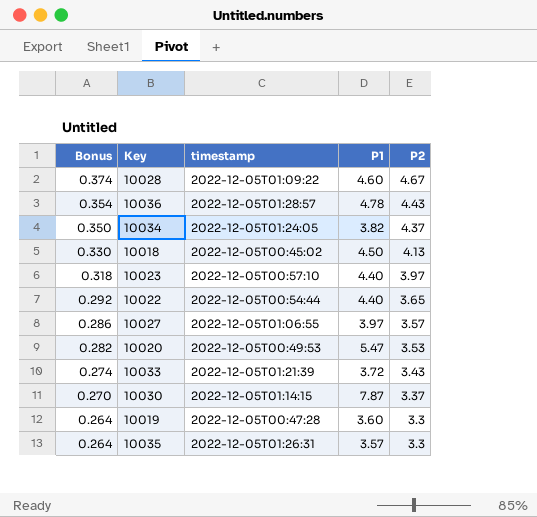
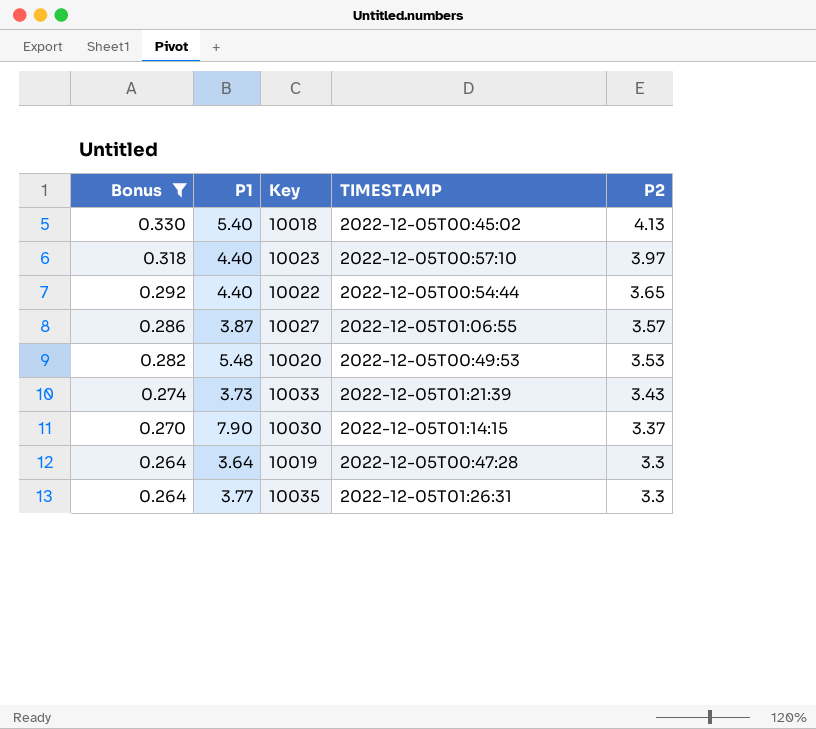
filter: none -> Bonus <= 0.330
column P1 | position: 4 -> 2
column name: timestamp -> TIMESTAMP
10018 | P1: 4.50 -> 5.40
10027 | P1: 3.97 -> 3.87
10020 | P1: 5.47 -> 5.48
10033 | P1: 3.72 -> 3.73
10030 | P1: 7.87 -> 7.90
10019 | P1: 3.60 -> 3.64
10035 | P1: 3.57 -> 3.77

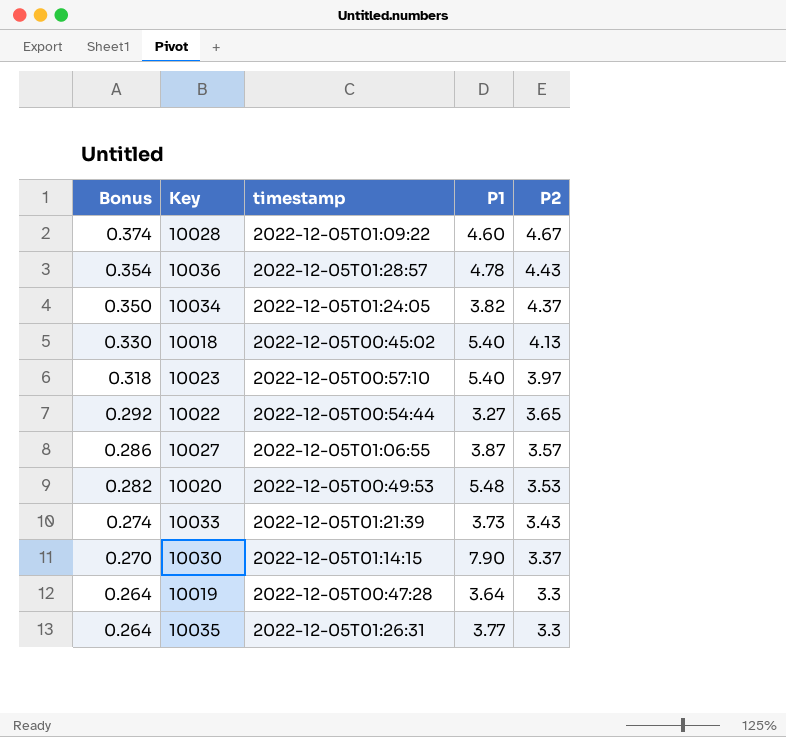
filter: Bonus <= 0.330 -> none
column name: TIMESTAMP -> timestamp
column P1 | position: 2 -> 4
10023 | P1: 4.40 -> 5.40
10022 | P1: 4.40 -> 3.27

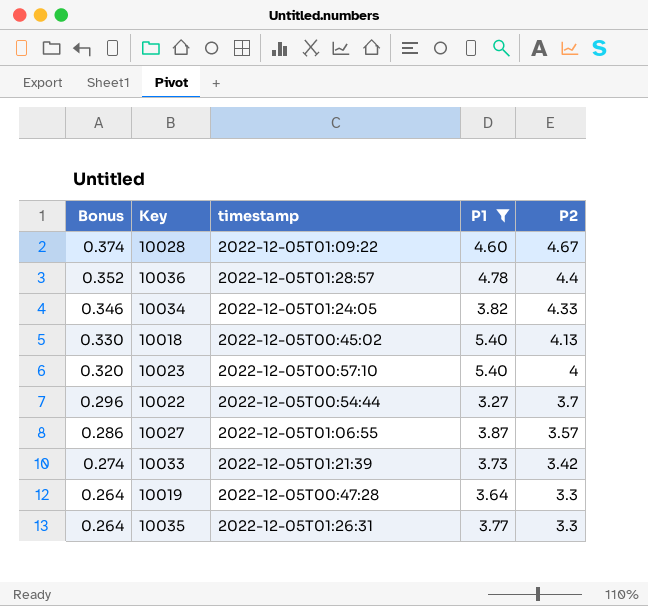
filter: none -> P1 <= 5.40
10036 | Bonus: 0.354 -> 0.352
10036 | P2: 4.43 -> 4.4
10034 | Bonus: 0.350 -> 0.346
10034 | P2: 4.37 -> 4.33
10023 | Bonus: 0.318 -> 0.320
10023 | P2: 3.97 -> 4
10022 | Bonus: 0.292 -> 0.296
10022 | P2: 3.65 -> 3.7
10033 | P2: 3.43 -> 3.42

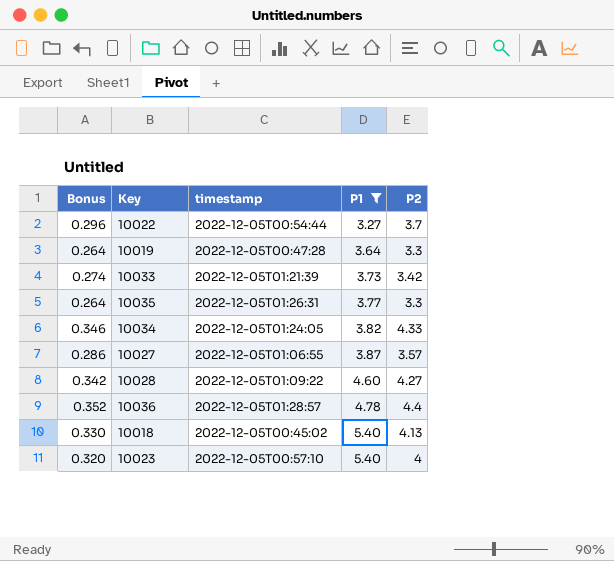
row order: Bonus descending -> P1 ascending
10028 | Bonus: 0.374 -> 0.342
10028 | P2: 4.67 -> 4.27

